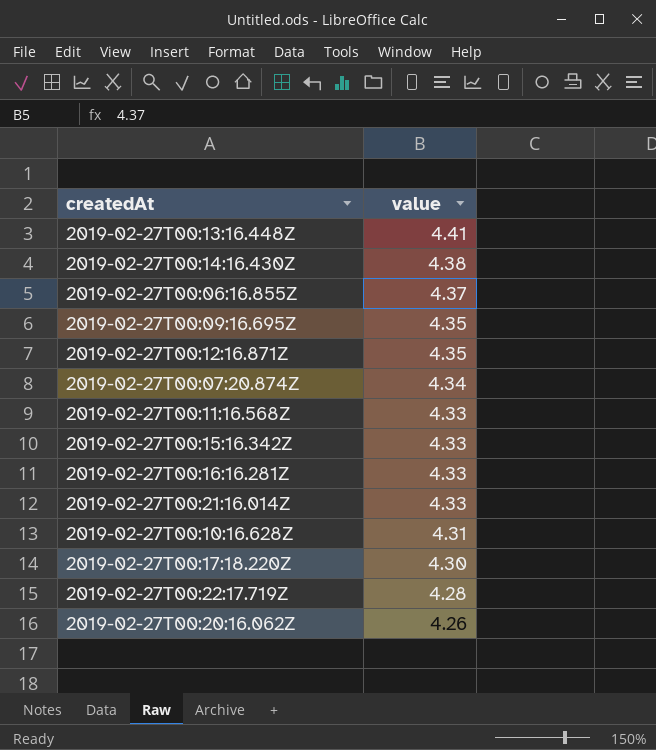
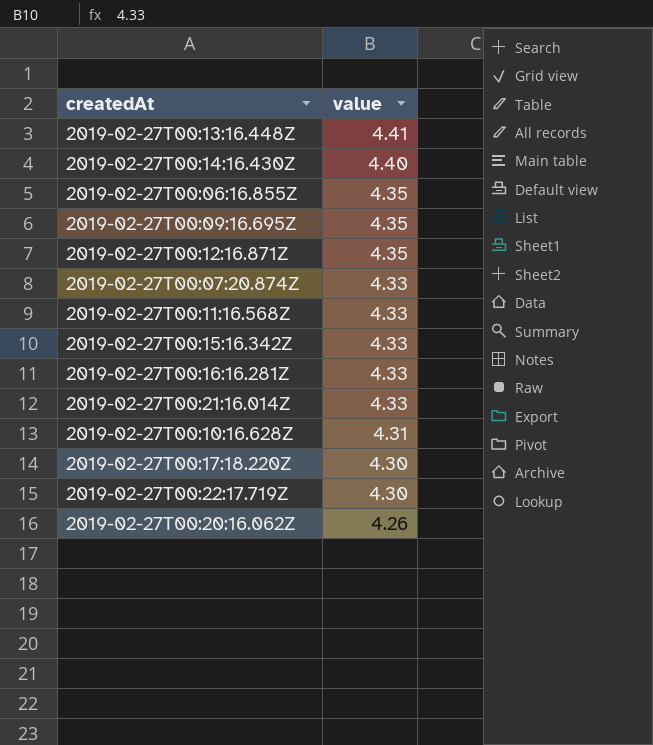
2019-02-27T00:14:16.430Z | value: 4.38 -> 4.40
2019-02-27T00:06:16.855Z | value: 4.37 -> 4.35
2019-02-27T00:07:20.874Z | value: 4.34 -> 4.33
2019-02-27T00:22:17.719Z | value: 4.28 -> 4.30

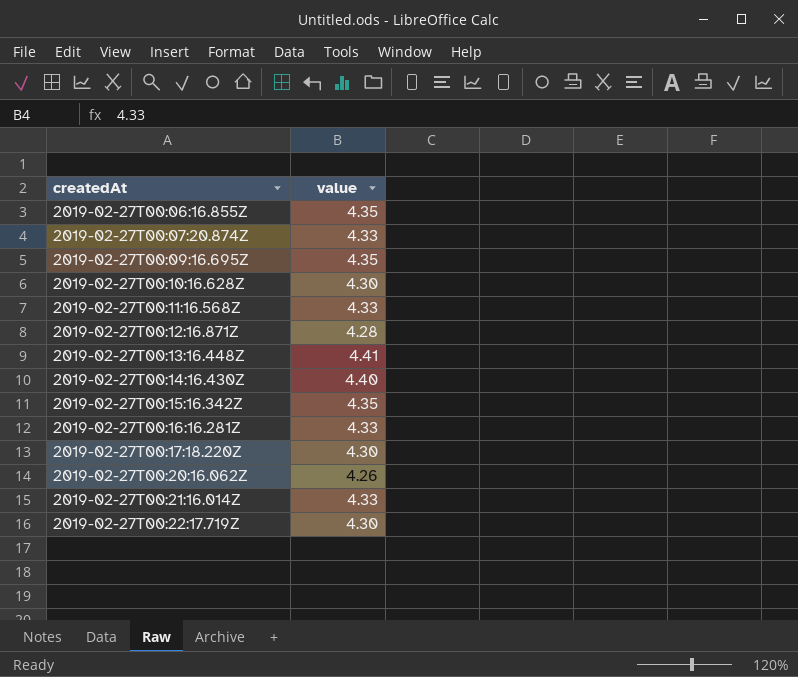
row order: value descending -> createdAt ascending
2019-02-27T00:10:16.628Z | value: 4.31 -> 4.30
2019-02-27T00:12:16.871Z | value: 4.35 -> 4.28
2019-02-27T00:15:16.342Z | value: 4.33 -> 4.35

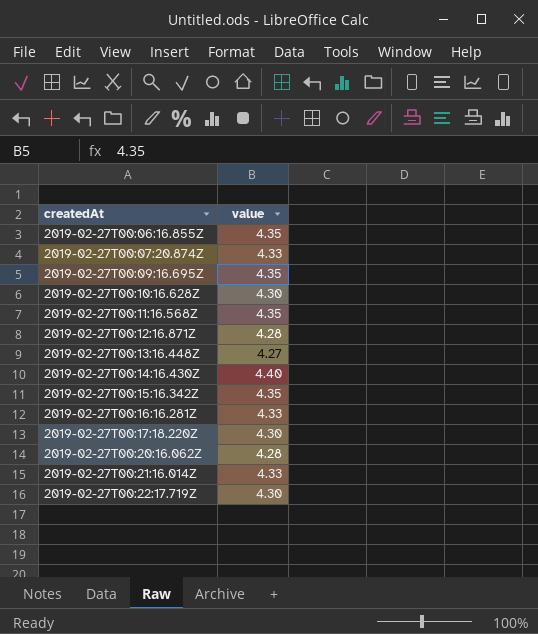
2019-02-27T00:11:16.568Z | value: 4.33 -> 4.35
2019-02-27T00:13:16.448Z | value: 4.41 -> 4.27
2019-02-27T00:20:16.062Z | value: 4.26 -> 4.28

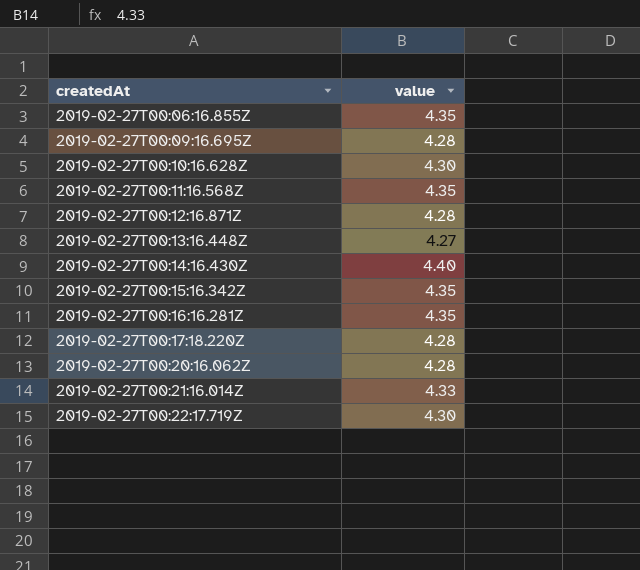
row 2019-02-27T00:07:20.874Z: 4.33 -> none
2019-02-27T00:09:16.695Z | value: 4.35 -> 4.28
2019-02-27T00:16:16.281Z | value: 4.33 -> 4.35
2019-02-27T00:17:18.220Z | value: 4.30 -> 4.28

